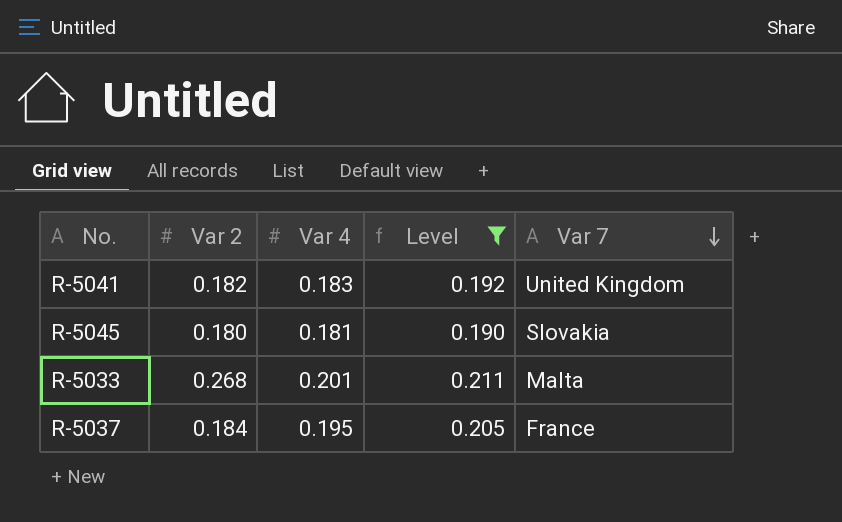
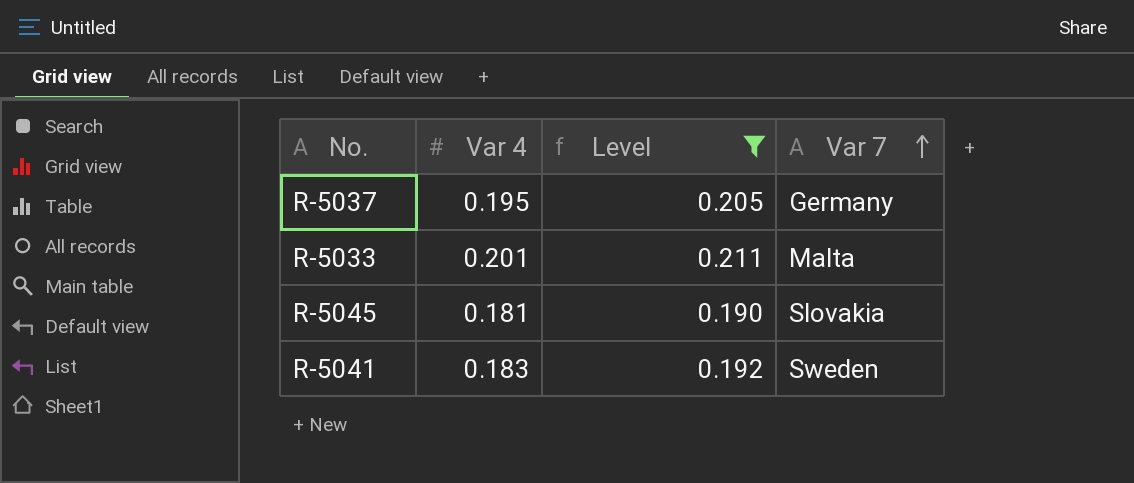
row order: Var 7 descending -> Var 7 ascending
column Var 2 | position: 2 -> none
R-5037 | Var 7: France -> Germany
R-5041 | Var 7: United Kingdom -> Sweden

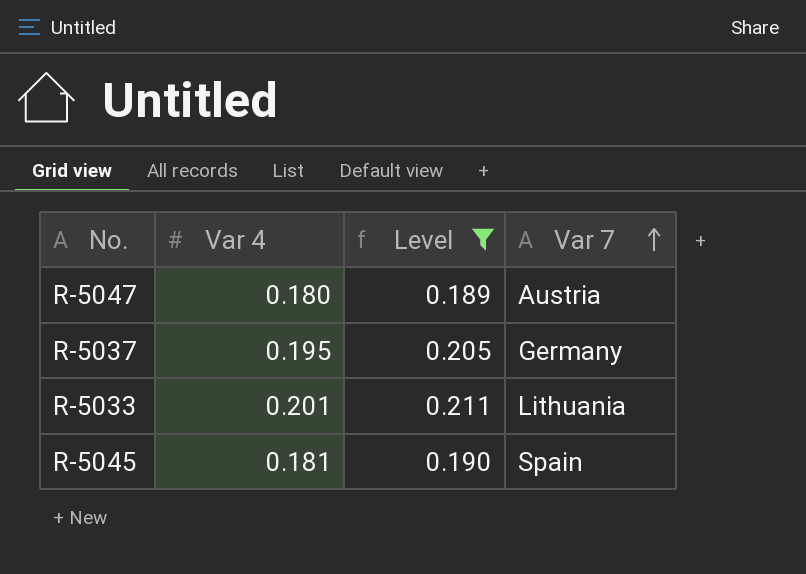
row R-5041: 0.183 | 0.192 | Sweden -> none
row R-5047: none -> 0.180 | 0.189 | Austria
R-5033 | Var 7: Malta -> Lithuania
R-5045 | Var 7: Slovakia -> Spain

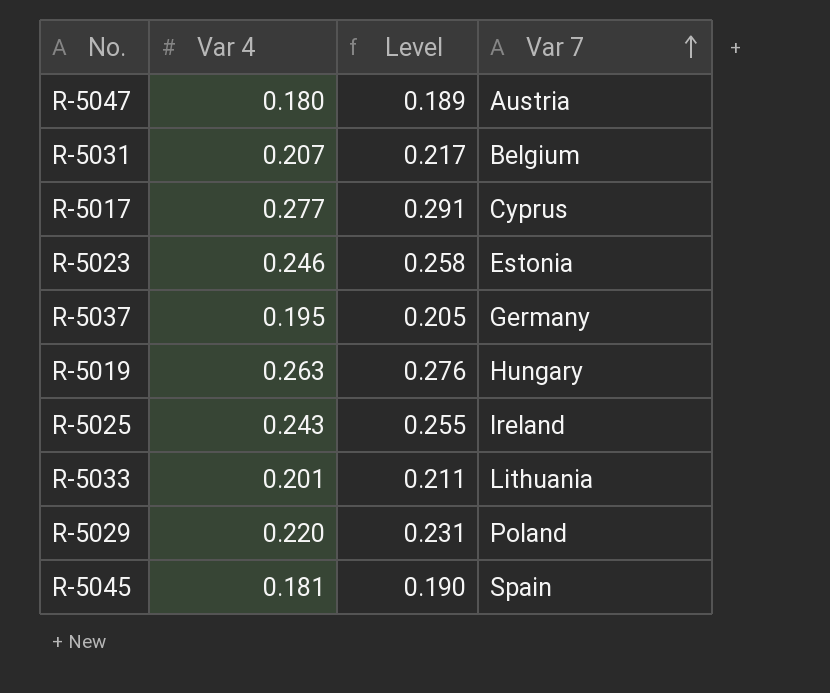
filter: Level <= 0.211 -> none

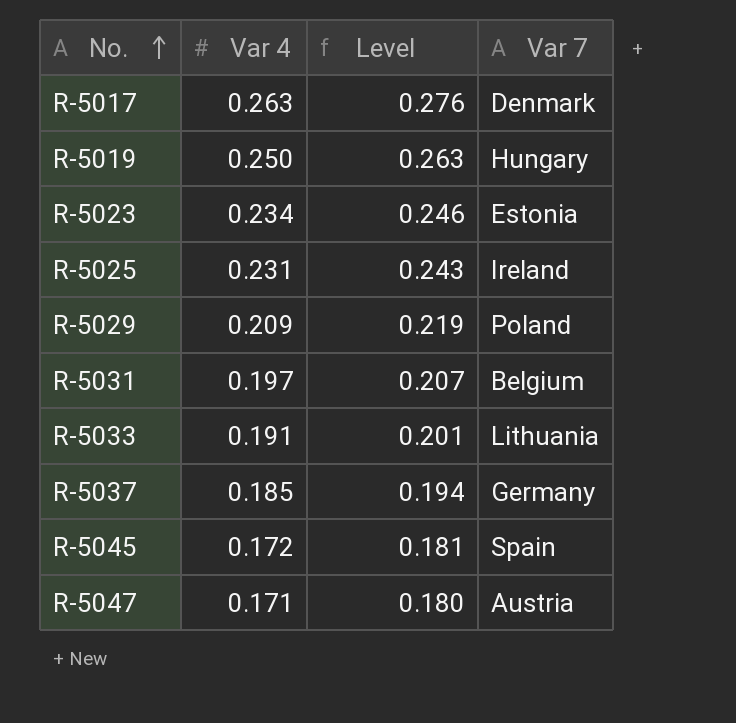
row order: Var 7 ascending -> No. ascending
R-5017 | Var 4: 0.277 -> 0.263
R-5017 | Level: 0.291 -> 0.276
R-5017 | Var 7: Cyprus -> Denmark
R-5019 | Var 4: 0.263 -> 0.250
R-5019 | Level: 0.276 -> 0.263
R-5023 | Var 4: 0.246 -> 0.234
R-5023 | Level: 0.258 -> 0.246
R-5025 | Var 4: 0.243 -> 0.231
R-5025 | Level: 0.255 -> 0.243
R-5029 | Var 4: 0.220 -> 0.209
R-5029 | Level: 0.231 -> 0.219
R-5031 | Var 4: 0.207 -> 0.197
R-5031 | Level: 0.217 -> 0.207
R-5033 | Var 4: 0.201 -> 0.191
R-5033 | Level: 0.211 -> 0.201
R-5037 | Var 4: 0.195 -> 0.185
R-5037 | Level: 0.205 -> 0.194
R-5045 | Var 4: 0.181 -> 0.172
R-5045 | Level: 0.190 -> 0.181
R-5047 | Var 4: 0.180 -> 0.171
R-5047 | Level: 0.189 -> 0.180

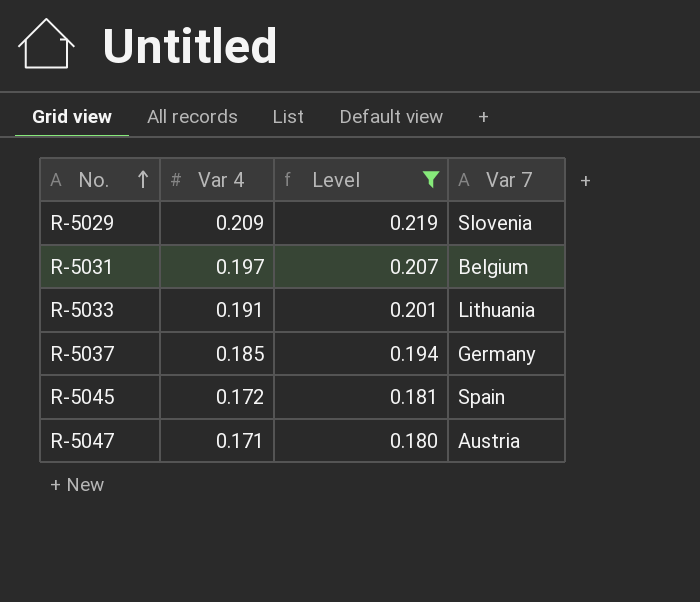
filter: none -> Level <= 0.219
R-5029 | Var 7: Poland -> Slovenia

